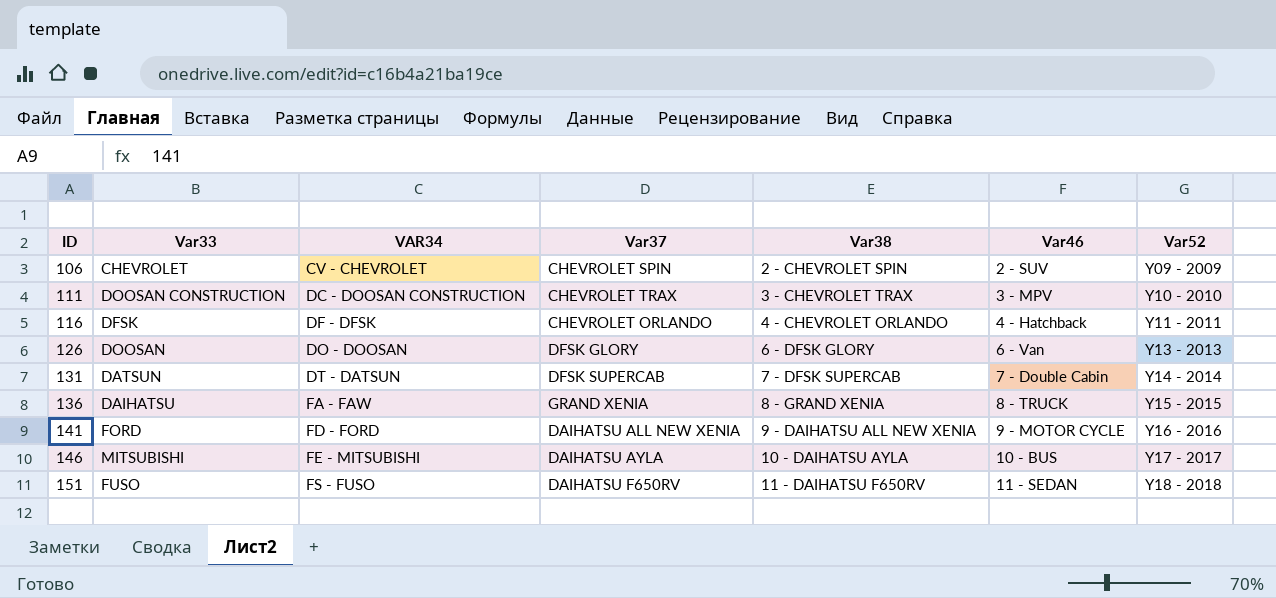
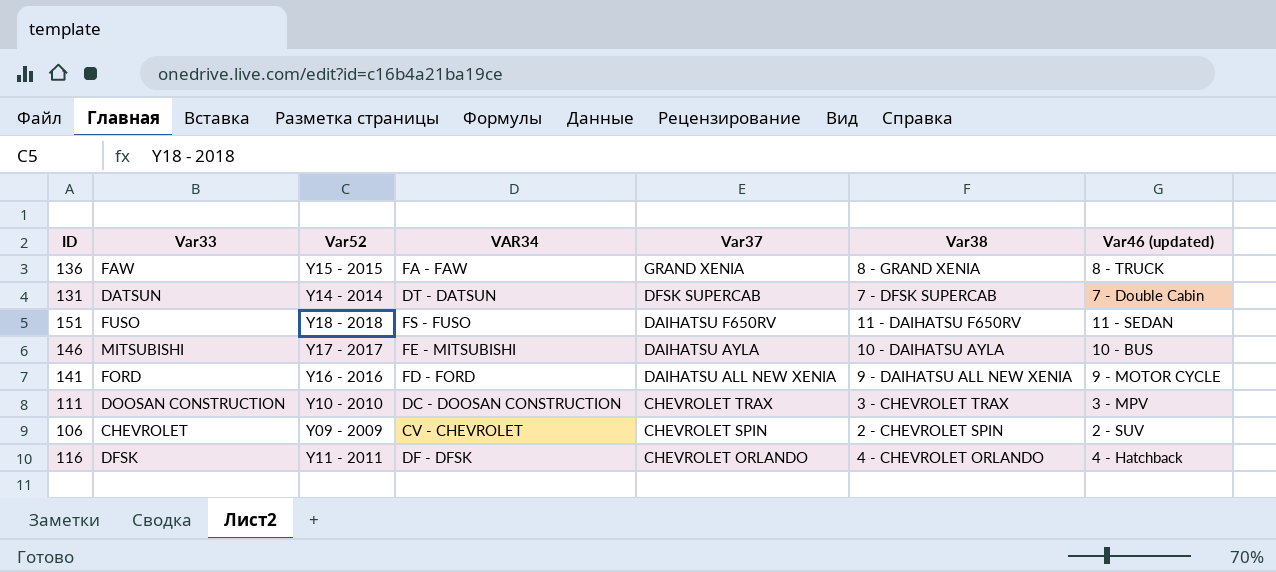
row order: ID ascending -> Var37 descending
column Var52 | position: 7 -> 3
column name: Var46 -> Var46 (updated)
row 126: DOOSAN | DO - DOOSAN | DFSK GLORY | 6 - DFSK GLORY | 6 - Van | Y13 - 2013 -> none
136 | Var33: DAIHATSU -> FAW

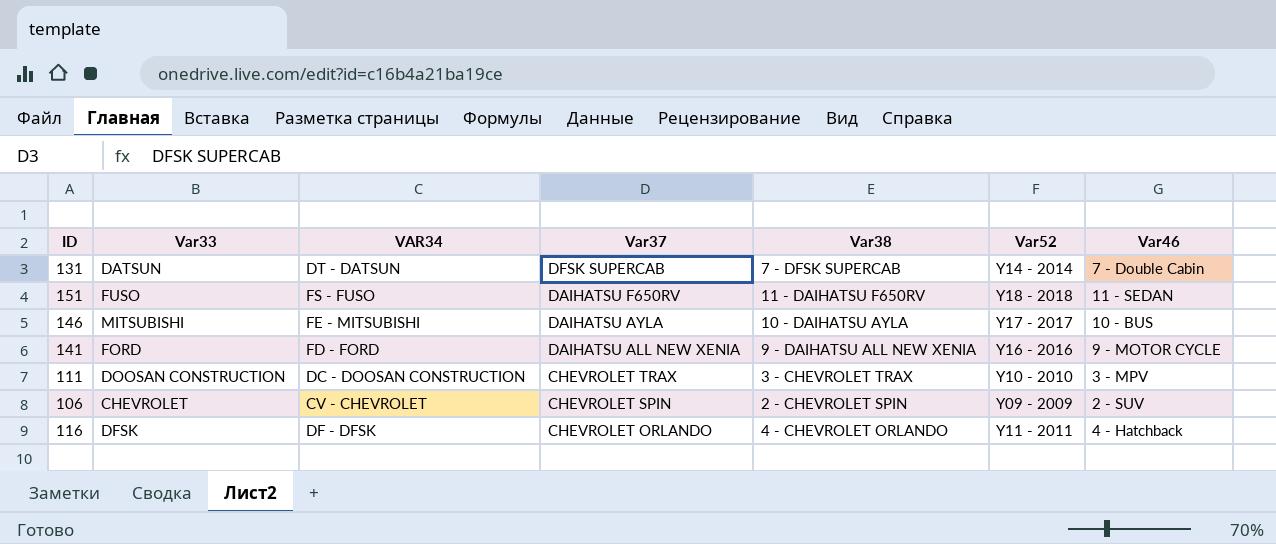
column Var52 | position: 3 -> 6
column name: Var46 (updated) -> Var46
row 136: FAW | Y15 - 2015 | FA - FAW | GRAND XENIA | 8 - GRAND XENIA | 8 - TRUCK -> none

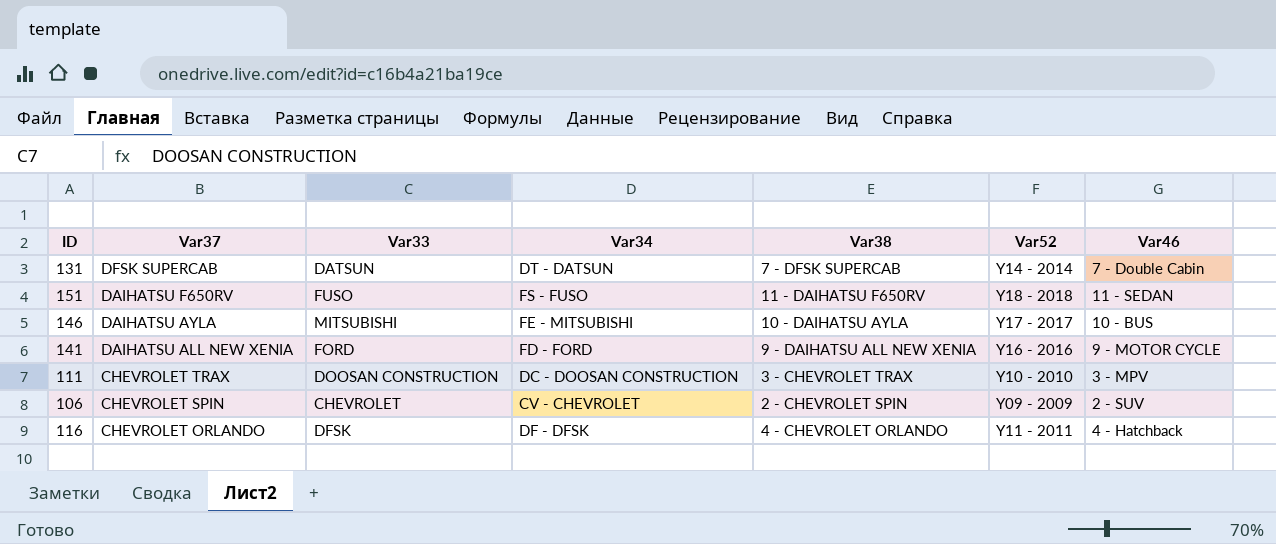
column Var37 | position: 4 -> 2
column name: VAR34 -> Var34

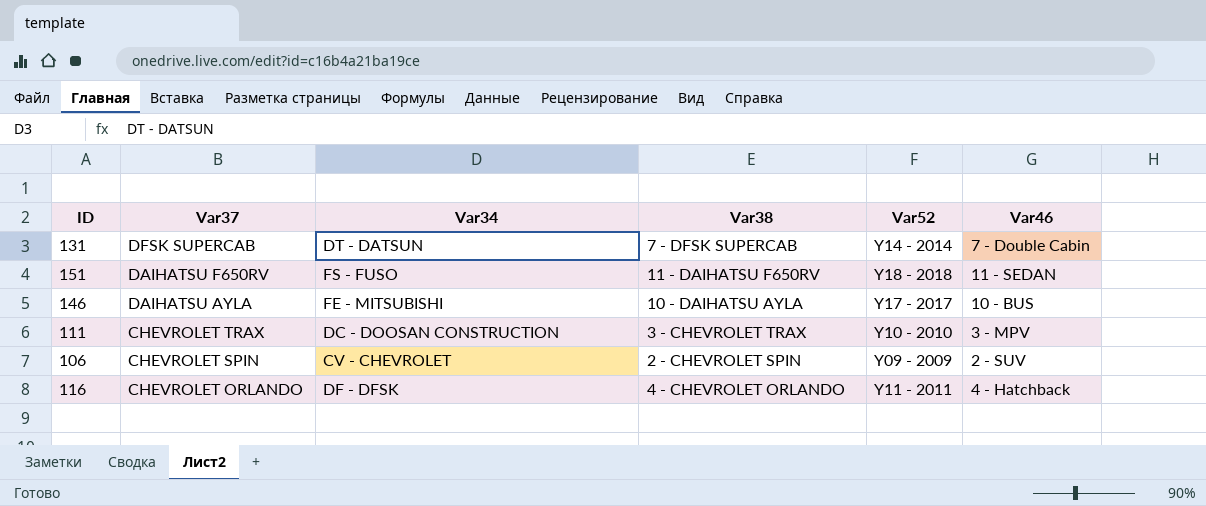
column Var33 | position: 3 -> none
row 141: DAIHATSU ALL NEW XENIA | FORD | FD - FORD | 9 - DAIHATSU ALL NEW XENIA | Y16 - 2016 | 9 - MOTOR CYCLE -> none

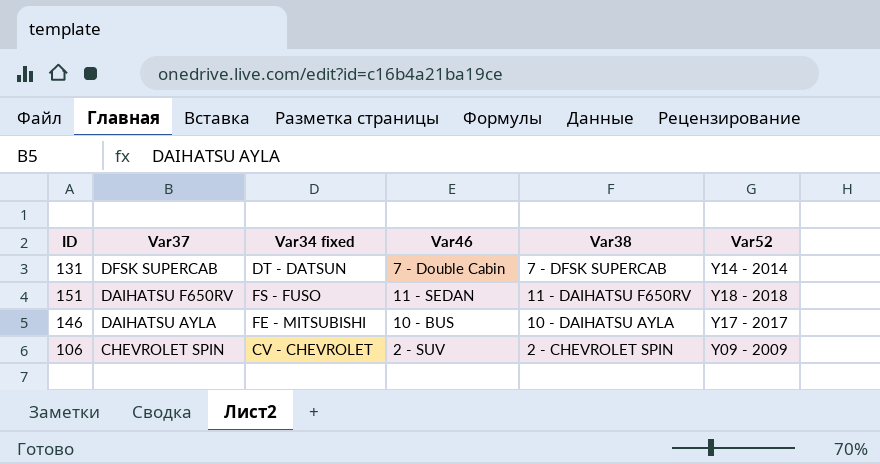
column name: Var34 -> Var34 fixed
column Var46 | position: 6 -> 4
row 111: CHEVROLET TRAX | DC - DOOSAN CONSTRUCTION | 3 - CHEVROLET TRAX | Y10 - 2010 | 3 - MPV -> none
row 116: CHEVROLET ORLANDO | DF - DFSK | 4 - CHEVROLET ORLANDO | Y11 - 2011 | 4 - Hatchback -> none

